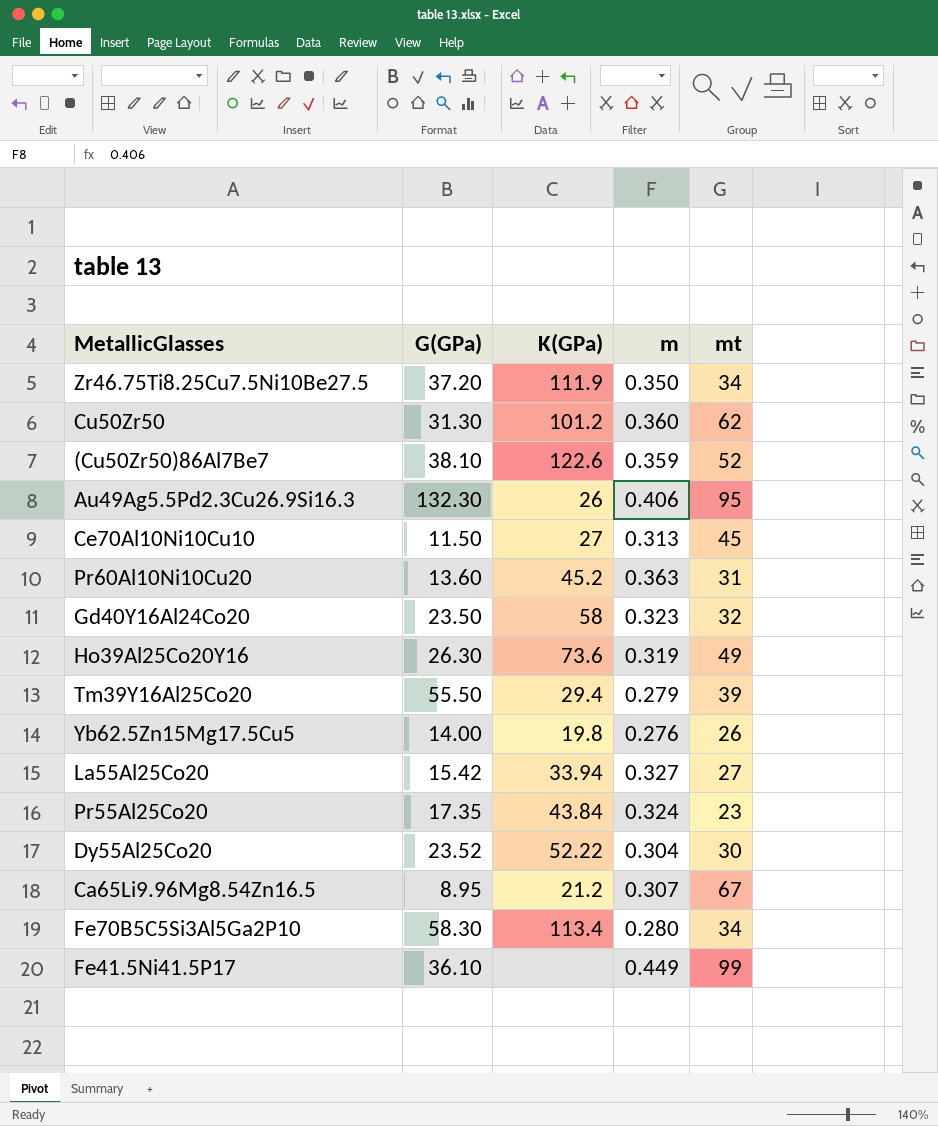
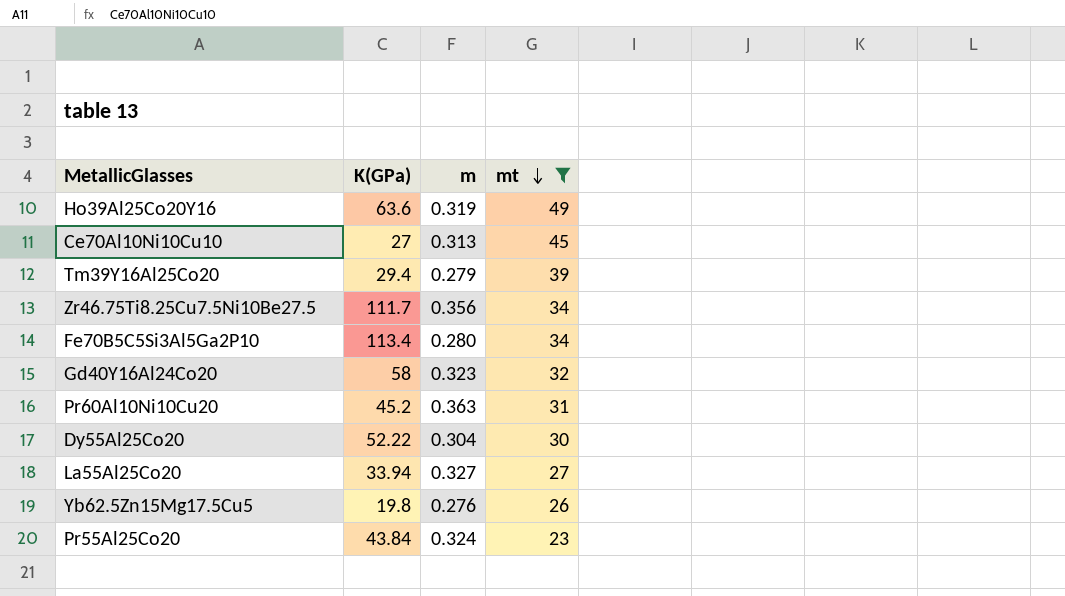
filter: none -> mt <= 49
row order: none -> mt descending
column G(GPa) | position: 2 -> none
Ho39Al25Co20Y16 | K(GPa): 73.6 -> 63.6
Zr46.75Ti8.25Cu7.5Ni10Be27.5 | K(GPa): 111.9 -> 111.7
Zr46.75Ti8.25Cu7.5Ni10Be27.5 | m: 0.350 -> 0.356

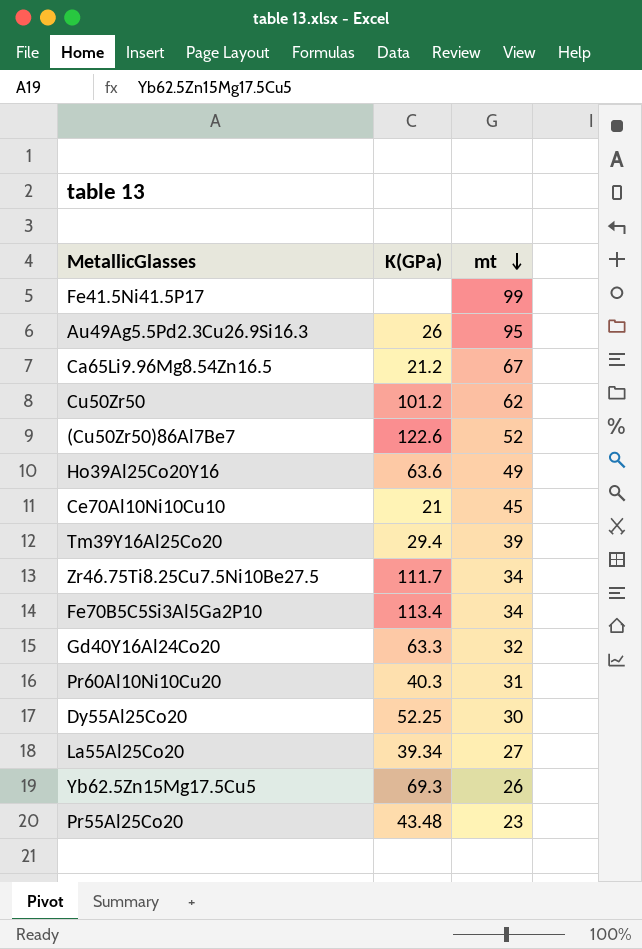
filter: mt <= 49 -> none
column m | position: 3 -> none
Ce70Al10Ni10Cu10 | K(GPa): 27 -> 21
Gd40Y16Al24Co20 | K(GPa): 58 -> 63.3
Pr60Al10Ni10Cu20 | K(GPa): 45.2 -> 40.3
Dy55Al25Co20 | K(GPa): 52.22 -> 52.25
La55Al25Co20 | K(GPa): 33.94 -> 39.34
Yb62.5Zn15Mg17.5Cu5 | K(GPa): 19.8 -> 69.3
Pr55Al25Co20 | K(GPa): 43.84 -> 43.48

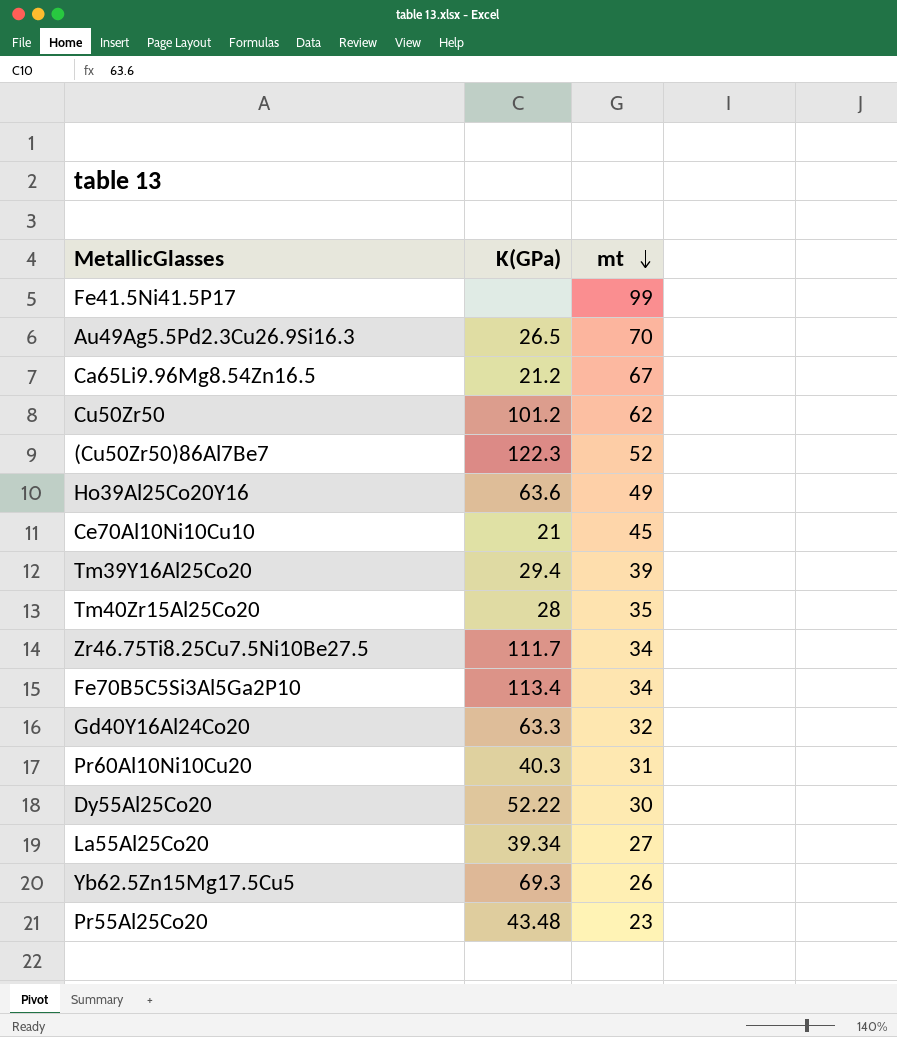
Au49Ag5.5Pd2.3Cu26.9Si16.3 | K(GPa): 26 -> 26.5
Au49Ag5.5Pd2.3Cu26.9Si16.3 | mt: 95 -> 70
(Cu50Zr50)86Al7Be7 | K(GPa): 122.6 -> 122.3
row Tm40Zr15Al25Co20: none -> 28 | 35
Dy55Al25Co20 | K(GPa): 52.25 -> 52.22

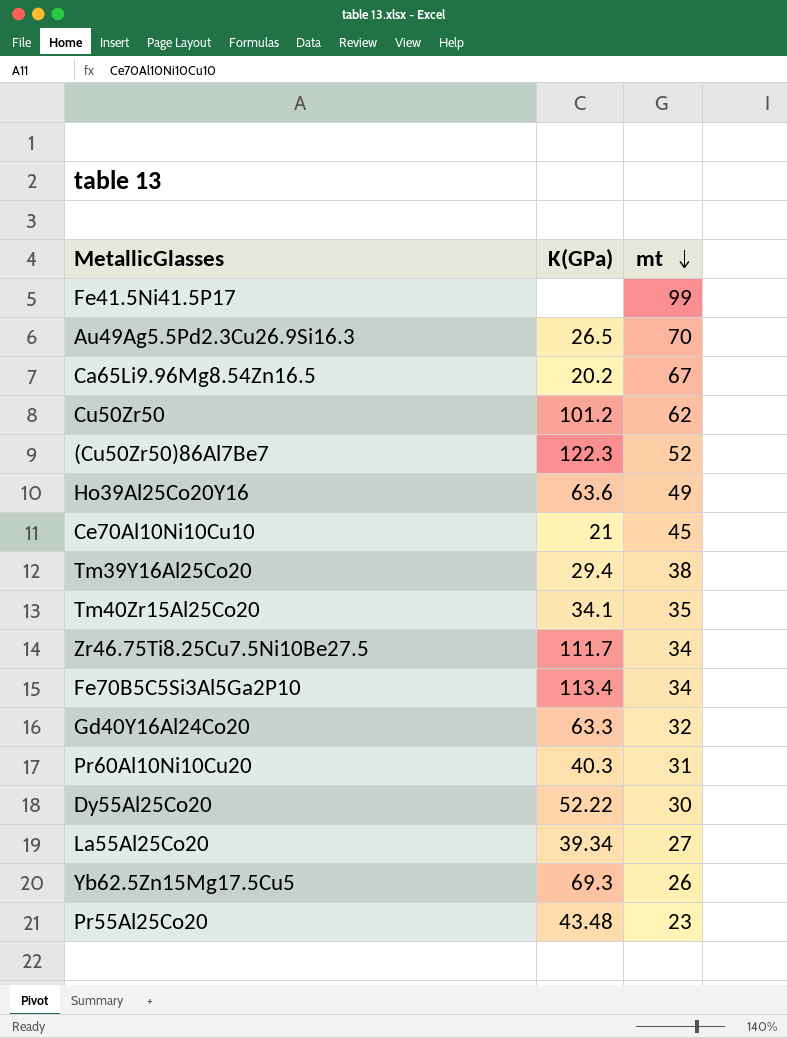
Ca65Li9.96Mg8.54Zn16.5 | K(GPa): 21.2 -> 20.2
Tm39Y16Al25Co20 | mt: 39 -> 38
Tm40Zr15Al25Co20 | K(GPa): 28 -> 34.1

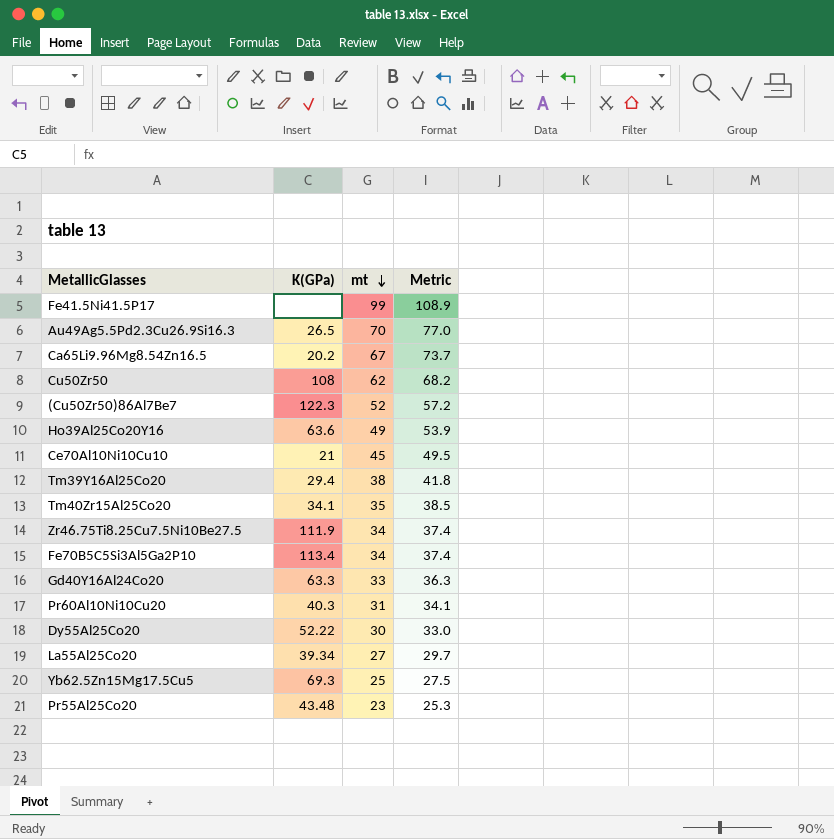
column Metric | formula: none -> [mt] * 1.1
Cu50Zr50 | K(GPa): 101.2 -> 108
Zr46.75Ti8.25Cu7.5Ni10Be27.5 | K(GPa): 111.7 -> 111.9
Gd40Y16Al24Co20 | mt: 32 -> 33
Yb62.5Zn15Mg17.5Cu5 | mt: 26 -> 25

